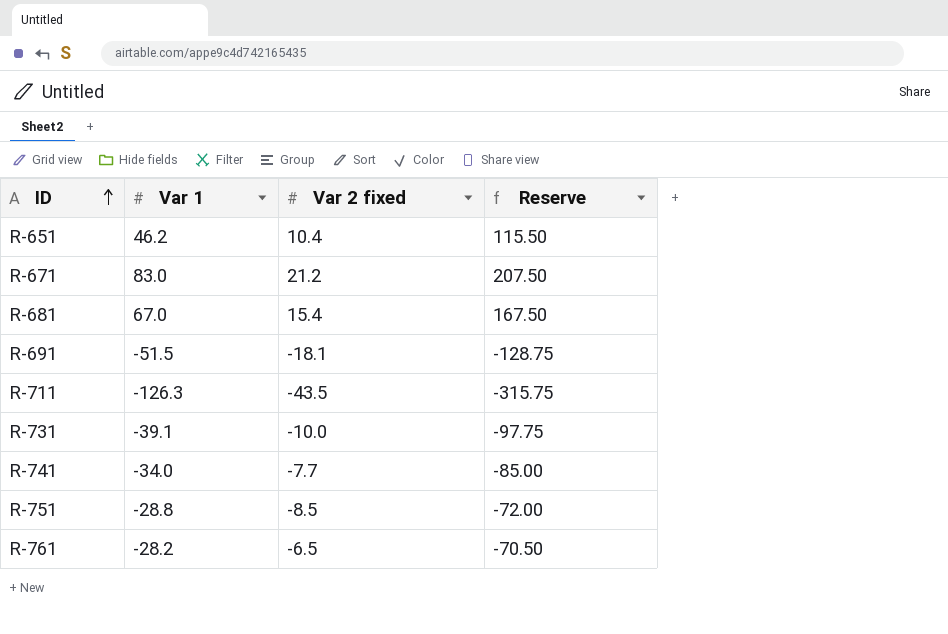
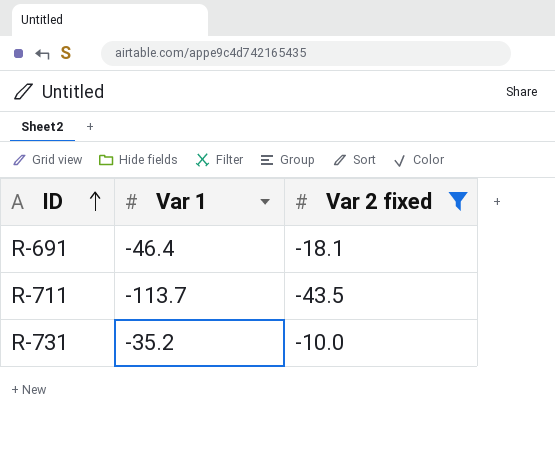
filter: none -> Var 2 fixed <= -10.0
column Reserve | formula: [Var 1] * 2.5 -> none
R-691 | Var 1: -51.5 -> -46.4
R-711 | Var 1: -126.3 -> -113.7
R-731 | Var 1: -39.1 -> -35.2

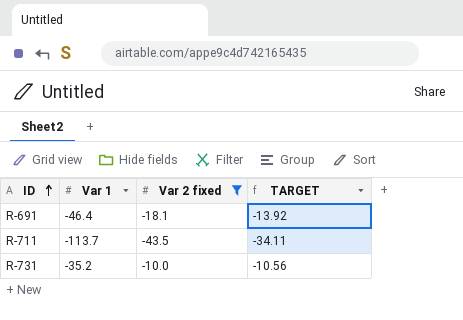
column TARGET | formula: none -> [Var 1] * 0.3

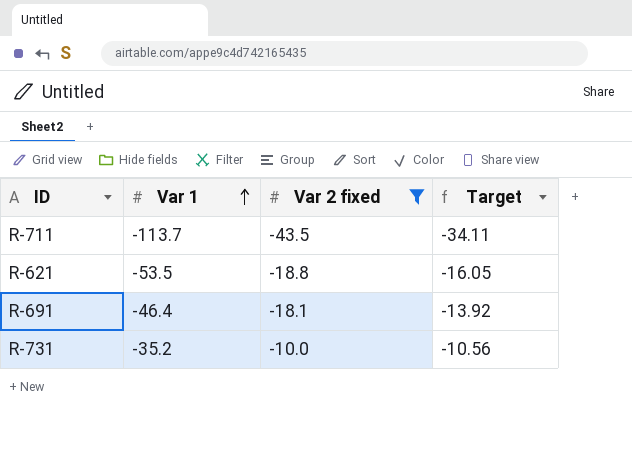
row order: ID ascending -> Var 1 ascending
column name: TARGET -> Target
row R-621: none -> -53.5 | -18.8 | -16.05

